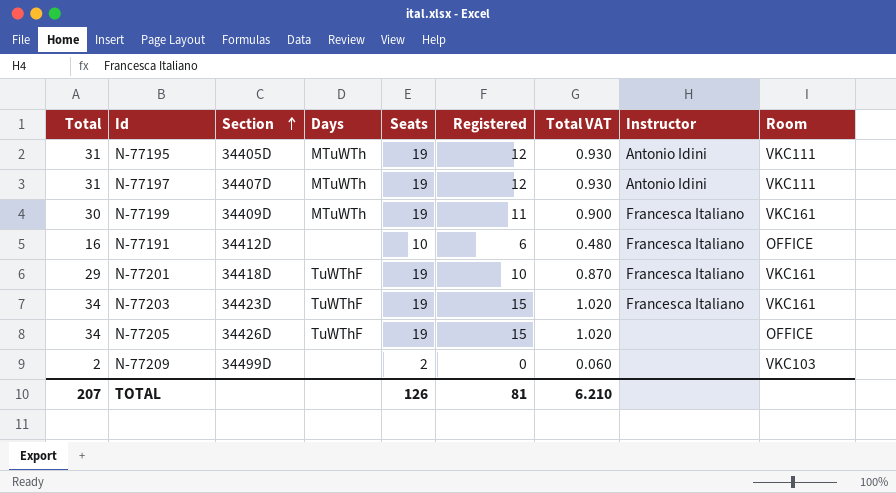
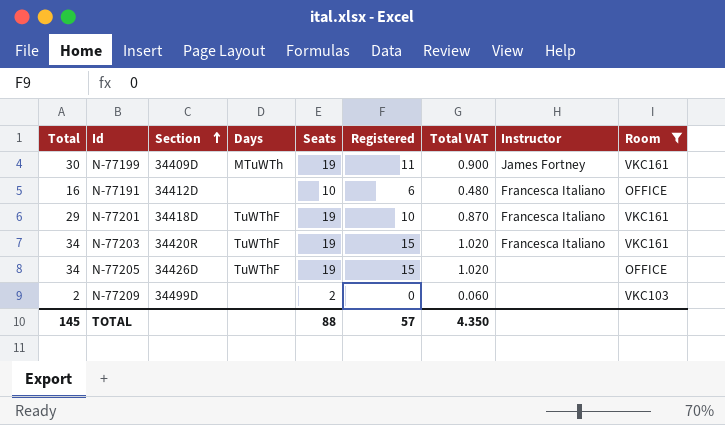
filter: none -> Room != VKC111
N-77199 | Instructor: Francesca Italiano -> James Fortney
N-77203 | Section: 34423D -> 34420R
TOTAL | Total: 207 -> 145
TOTAL | Seats: 126 -> 88
TOTAL | Registered: 81 -> 57
TOTAL | Total VAT: 6.210 -> 4.350

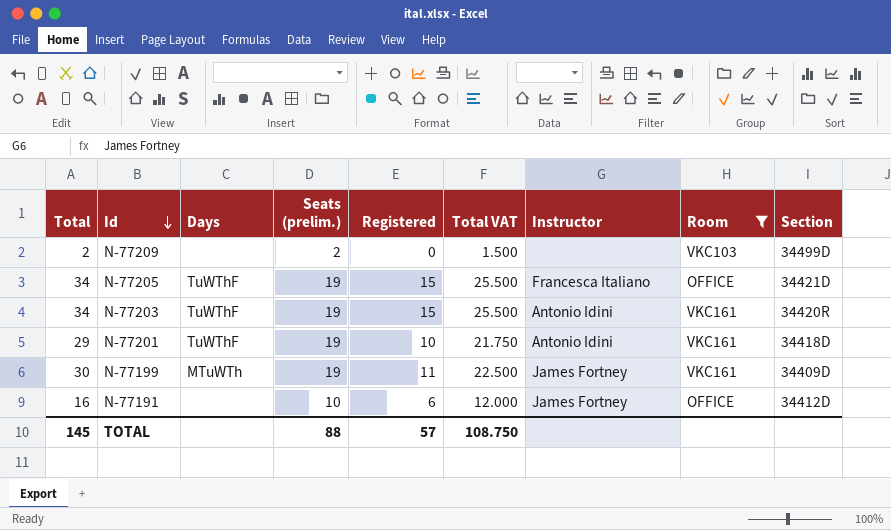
row order: Section ascending -> Id descending
column name: Seats -> Seats (prelim.)
column Total VAT | formula: [Total] * 0.03 -> [Total] * 0.75
column Section | position: 3 -> 9
N-77205 | Instructor: none -> Francesca Italiano
N-77205 | Section: 34426D -> 34421D
N-77203 | Instructor: Francesca Italiano -> Antonio Idini
N-77201 | Instructor: Francesca Italiano -> Antonio Idini
N-77191 | Instructor: Francesca Italiano -> James Fortney
TOTAL | Total VAT: 4.350 -> 108.750

